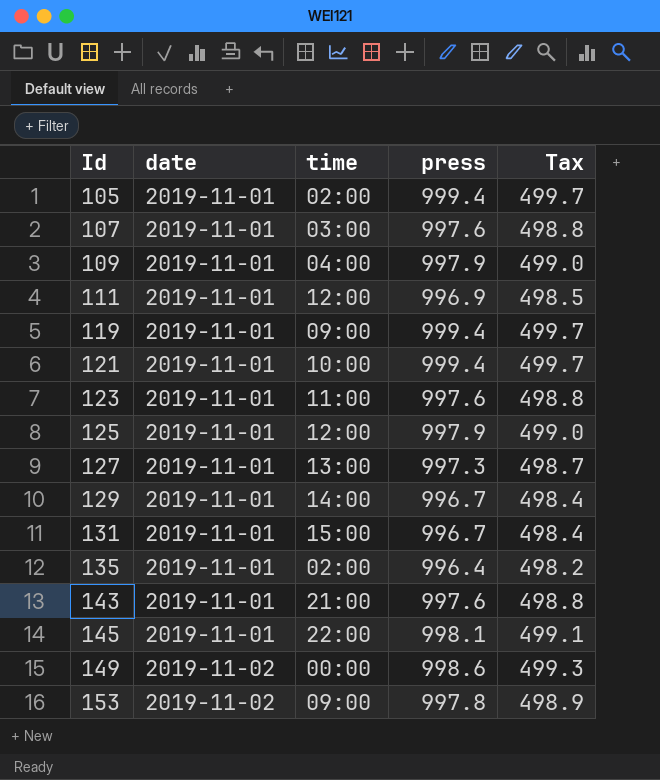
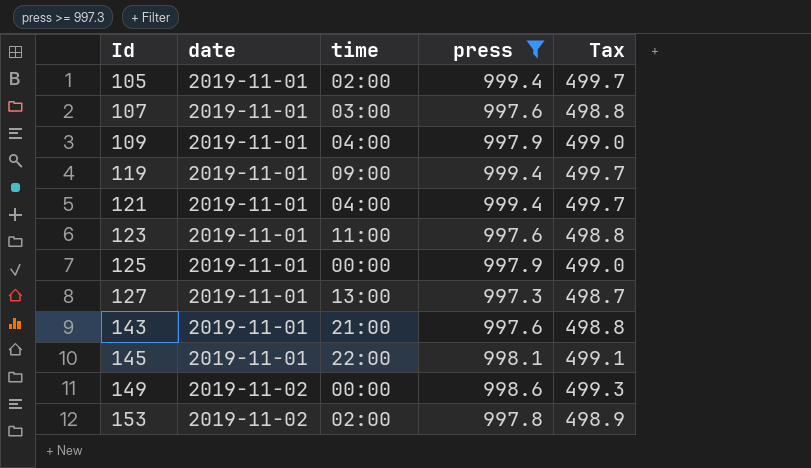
filter: none -> press >= 997.3
121 | time: 10:00 -> 04:00
125 | time: 12:00 -> 00:00
153 | time: 09:00 -> 02:00

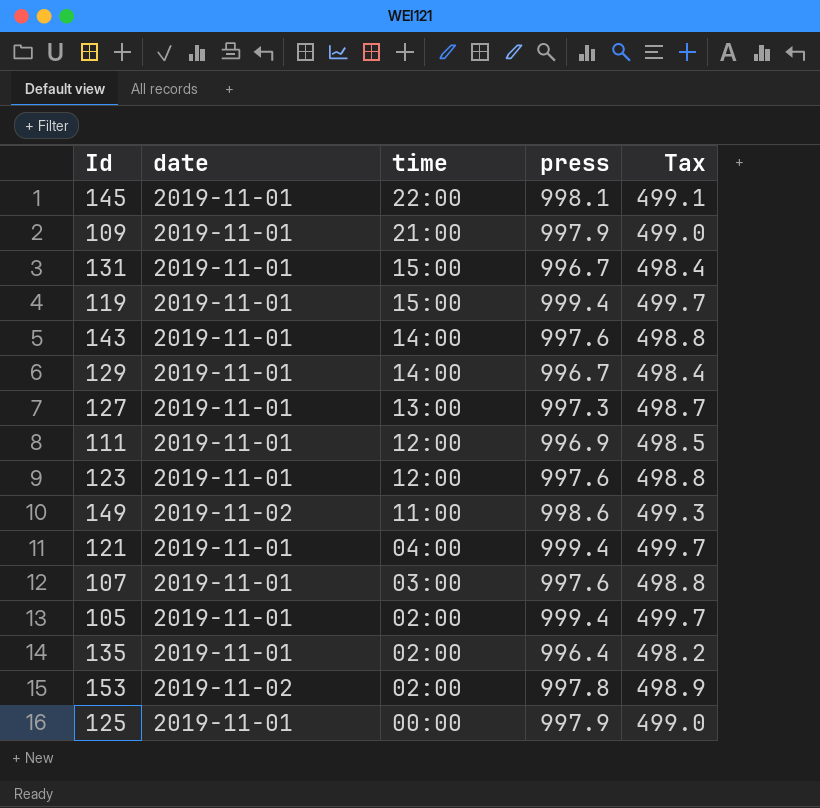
filter: press >= 997.3 -> none
row order: Id ascending -> time descending
109 | time: 04:00 -> 21:00
119 | time: 09:00 -> 15:00
143 | time: 21:00 -> 14:00
123 | time: 11:00 -> 12:00
149 | time: 00:00 -> 11:00

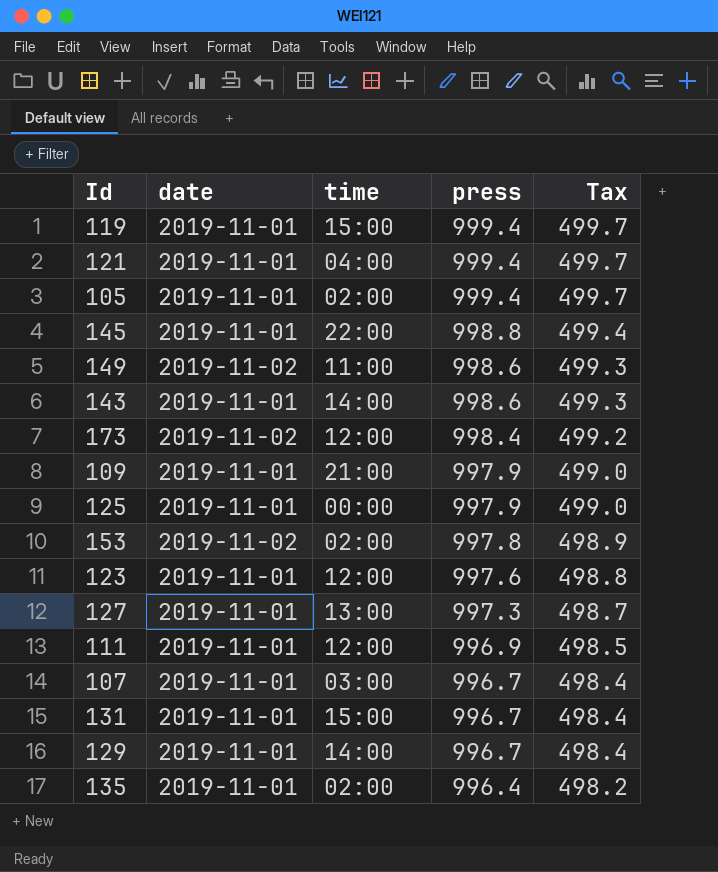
row order: time descending -> press descending
145 | press: 998.1 -> 998.8
145 | Tax: 499.1 -> 499.4
143 | press: 997.6 -> 998.6
143 | Tax: 498.8 -> 499.3
row 173: none -> 2019-11-02 | 12:00 | 998.4 | 499.2
107 | press: 997.6 -> 996.7
107 | Tax: 498.8 -> 498.4

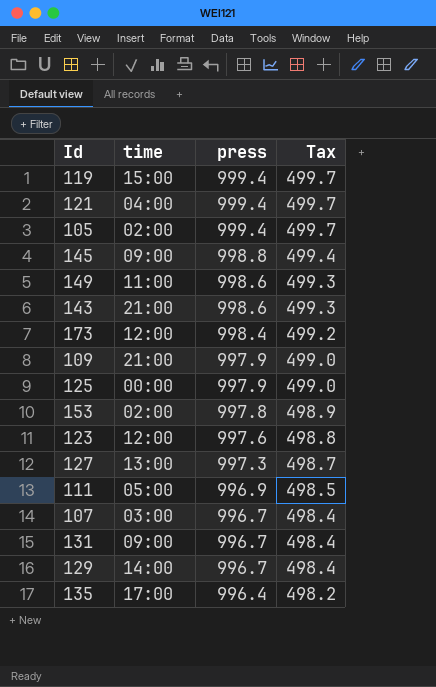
column date | position: 2 -> none
145 | time: 22:00 -> 09:00
143 | time: 14:00 -> 21:00
111 | time: 12:00 -> 05:00
131 | time: 15:00 -> 09:00
135 | time: 02:00 -> 17:00

